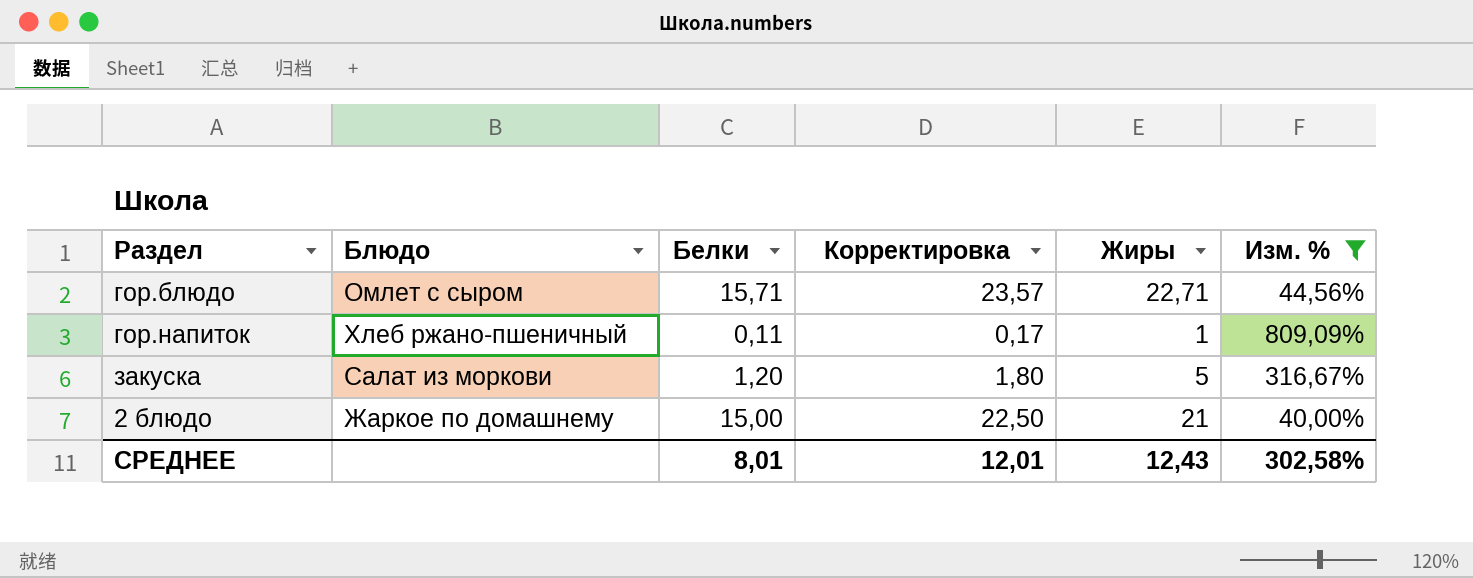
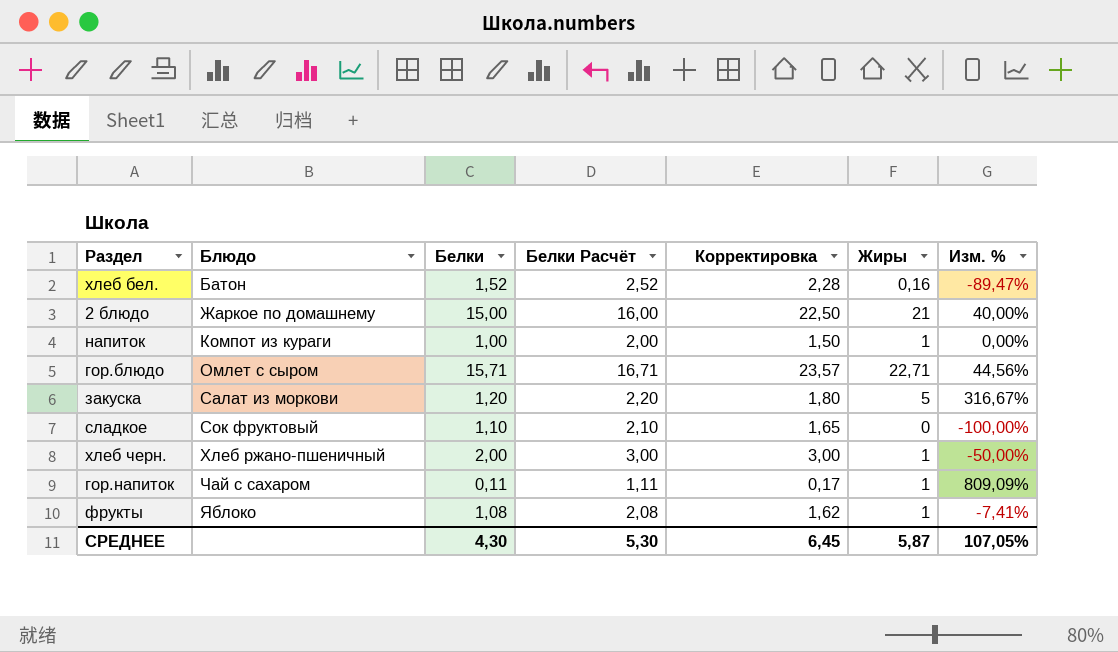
filter: Изм. % >= 40,00% -> none
row order: none -> Блюдо ascending
column Белки Расчёт | formula: none -> [Белки] + 1
гор.напиток | Блюдо: Хлеб ржано-пшеничный -> Чай с сахаром
СРЕДНЕЕ | Белки: 8,01 -> 4,30
СРЕДНЕЕ | Корректировка: 12,01 -> 6,45
СРЕДНЕЕ | Жиры: 12,43 -> 5,87
СРЕДНЕЕ | Изм. %: 302,58% -> 107,05%

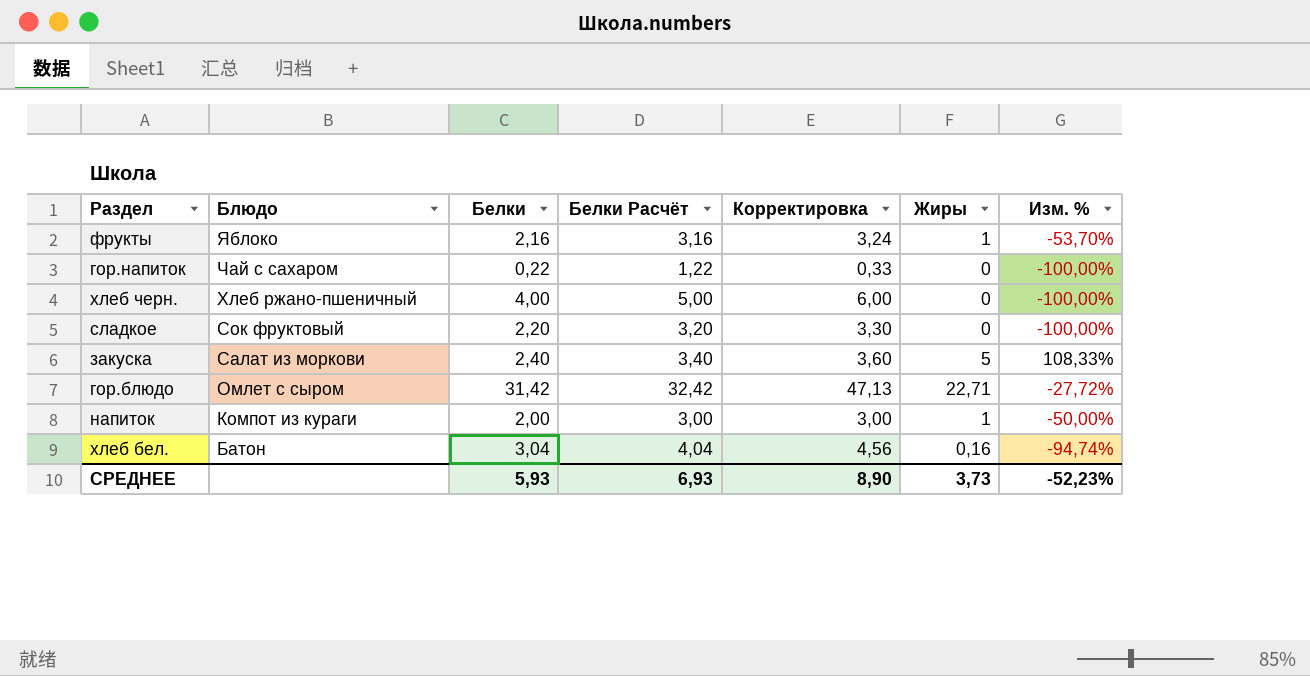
row order: Блюдо ascending -> Блюдо descending
row 2 блюдо: Жаркое по домашнему | 15,00 | 16,00 | 22,50 | 21 | 40,00% -> none
фрукты | Белки: 1,08 -> 2,16
фрукты | Белки Расчёт: 2,08 -> 3,16
фрукты | Корректировка: 1,62 -> 3,24
фрукты | Изм. %: -7,41% -> -53,70%
гор.напиток | Белки: 0,11 -> 0,22
гор.напиток | Белки Расчёт: 1,11 -> 1,22
гор.напиток | Корректировка: 0,17 -> 0,33
гор.напиток | Жиры: 1 -> 0
гор.напиток | Изм. %: 809,09% -> -100,00%
хлеб черн. | Белки: 2,00 -> 4,00
хлеб черн. | Белки Расчёт: 3,00 -> 5,00
хлеб черн. | Корректировка: 3,00 -> 6,00
хлеб черн. | Жиры: 1 -> 0
хлеб черн. | Изм. %: -50,00% -> -100,00%
сладкое | Белки: 1,10 -> 2,20
сладкое | Белки Расчёт: 2,10 -> 3,20
сладкое | Корректировка: 1,65 -> 3,30
закуска | Белки: 1,20 -> 2,40
закуска | Белки Расчёт: 2,20 -> 3,40
закуска | Корректировка: 1,80 -> 3,60
закуска | Изм. %: 316,67% -> 108,33%
гор.блюдо | Белки: 15,71 -> 31,42
гор.блюдо | Белки Расчёт: 16,71 -> 32,42
гор.блюдо | Корректировка: 23,57 -> 47,13
гор.блюдо | Изм. %: 44,56% -> -27,72%
напиток | Белки: 1,00 -> 2,00
напиток | Белки Расчёт: 2,00 -> 3,00
напиток | Корректировка: 1,50 -> 3,00
напиток | Изм. %: 0,00% -> -50,00%
хлеб бел. | Белки: 1,52 -> 3,04
хлеб бел. | Белки Расчёт: 2,52 -> 4,04
хлеб бел. | Корректировка: 2,28 -> 4,56
хлеб бел. | Изм. %: -89,47% -> -94,74%
СРЕДНЕЕ | Белки: 4,30 -> 5,93
СРЕДНЕЕ | Белки Расчёт: 5,30 -> 6,93
СРЕДНЕЕ | Корректировка: 6,45 -> 8,90
СРЕДНЕЕ | Жиры: 5,87 -> 3,73
СРЕДНЕЕ | Изм. %: 107,05% -> -52,23%

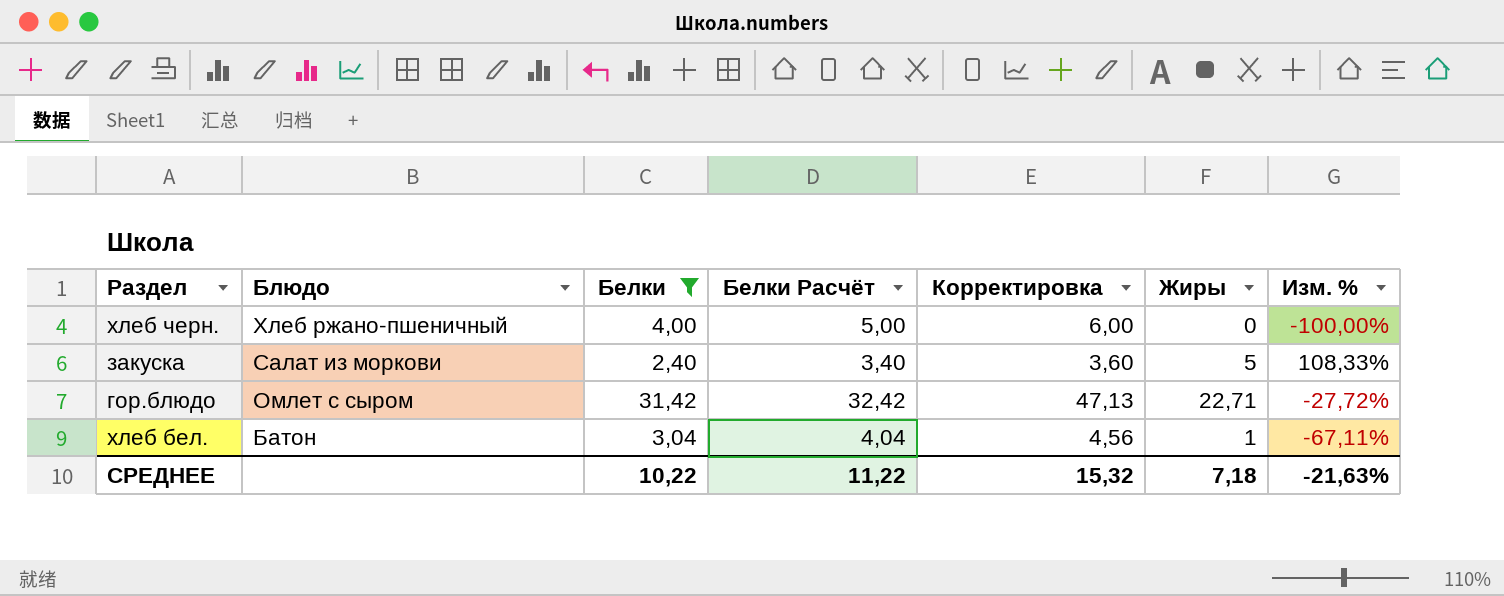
filter: none -> Белки >= 2,40
хлеб бел. | Жиры: 0,16 -> 1
хлеб бел. | Изм. %: -94,74% -> -67,11%
СРЕДНЕЕ | Белки: 5,93 -> 10,22
СРЕДНЕЕ | Белки Расчёт: 6,93 -> 11,22
СРЕДНЕЕ | Корректировка: 8,90 -> 15,32
СРЕДНЕЕ | Жиры: 3,73 -> 7,18
СРЕДНЕЕ | Изм. %: -52,23% -> -21,63%

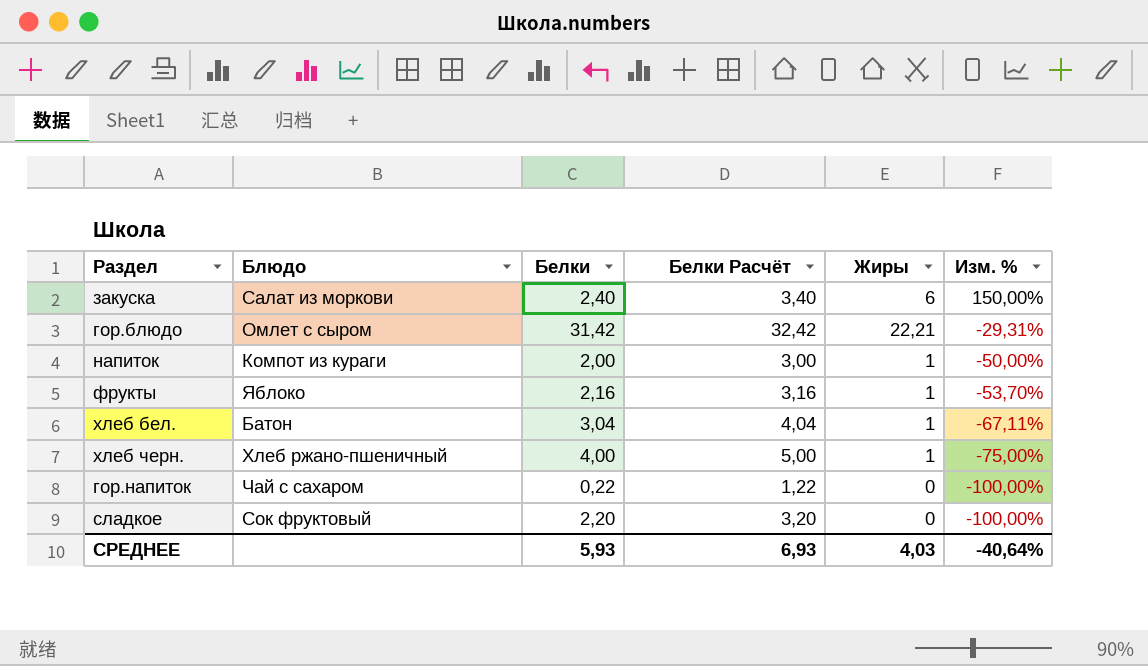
filter: Белки >= 2,40 -> none
row order: Блюдо descending -> Изм. % descending
column Корректировка | formula: [Белки] * 1,5 -> none
закуска | Жиры: 5 -> 6
закуска | Изм. %: 108,33% -> 150,00%
гор.блюдо | Жиры: 22,71 -> 22,21
гор.блюдо | Изм. %: -27,72% -> -29,31%
хлеб черн. | Жиры: 0 -> 1
хлеб черн. | Изм. %: -100,00% -> -75,00%
СРЕДНЕЕ | Белки: 10,22 -> 5,93
СРЕДНЕЕ | Белки Расчёт: 11,22 -> 6,93
СРЕДНЕЕ | Жиры: 7,18 -> 4,03
СРЕДНЕЕ | Изм. %: -21,63% -> -40,64%

